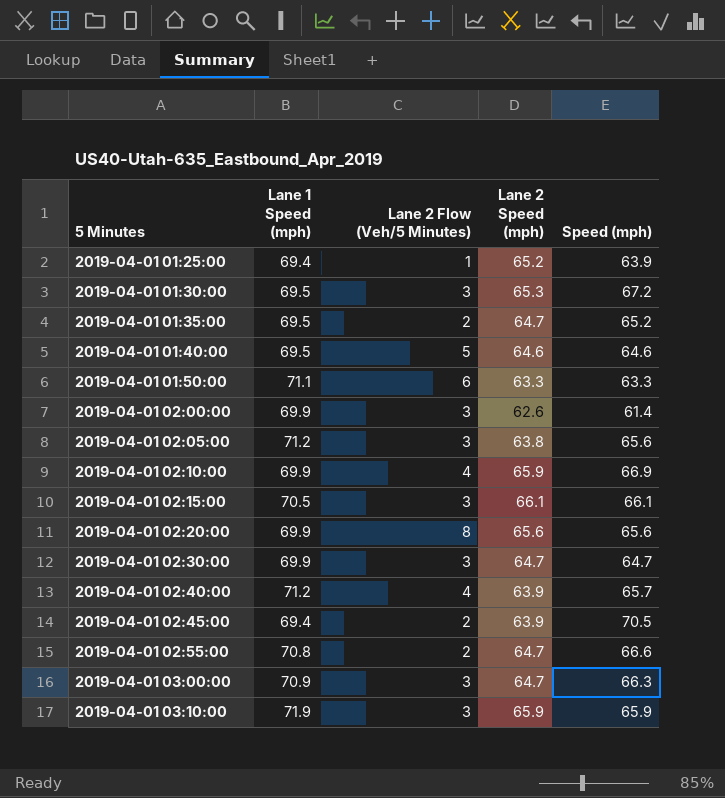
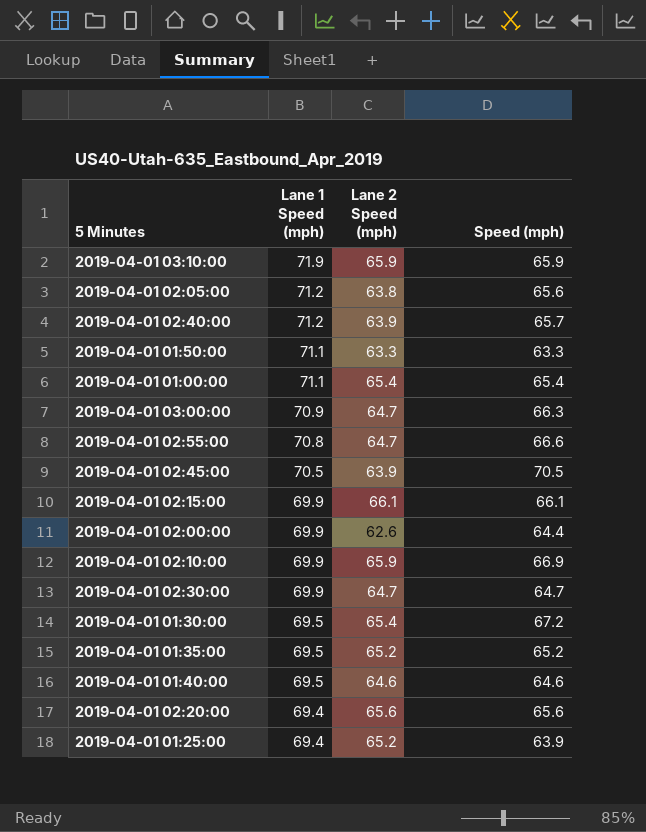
row order: 5 Minutes ascending -> Lane 1 Speed (mph) descending
column Lane 2 Flow (Veh/5 Minutes) | position: 3 -> none
row 2019-04-01 01:00:00: none -> 71.1 | 65.4 | 65.4
2019-04-01 02:45:00 | Lane 1 Speed (mph): 69.4 -> 70.5
2019-04-01 02:15:00 | Lane 1 Speed (mph): 70.5 -> 69.9
2019-04-01 02:00:00 | Speed (mph): 61.4 -> 64.4
2019-04-01 01:30:00 | Lane 2 Speed (mph): 65.3 -> 65.4
2019-04-01 01:35:00 | Lane 2 Speed (mph): 64.7 -> 65.2
2019-04-01 02:20:00 | Lane 1 Speed (mph): 69.9 -> 69.4

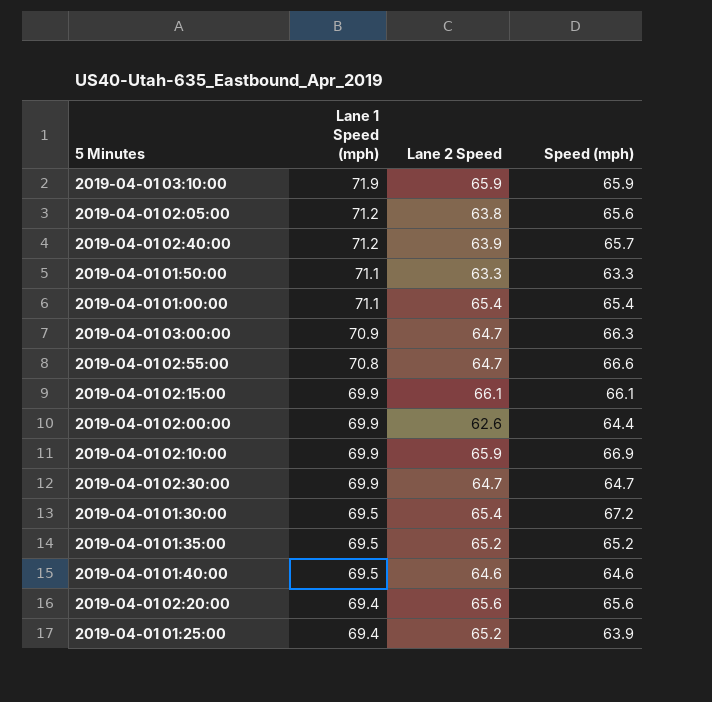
column name: Lane 2 Speed (mph) -> Lane 2 Speed
row 2019-04-01 02:45:00: 70.5 | 63.9 | 70.5 -> none

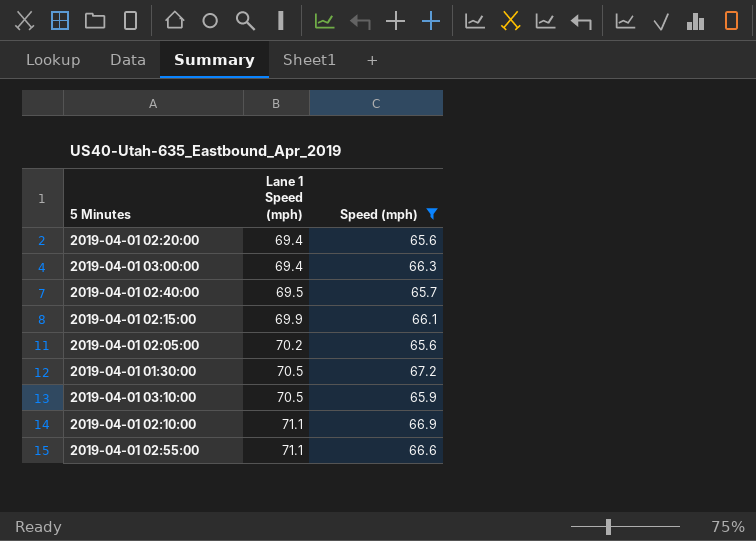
filter: none -> Speed (mph) >= 65.6
row order: Lane 1 Speed (mph) descending -> Lane 1 Speed (mph) ascending
column Lane 2 Speed | position: 3 -> none
2019-04-01 03:00:00 | Lane 1 Speed (mph): 70.9 -> 69.4
2019-04-01 02:40:00 | Lane 1 Speed (mph): 71.2 -> 69.5
2019-04-01 02:05:00 | Lane 1 Speed (mph): 71.2 -> 70.2
2019-04-01 01:30:00 | Lane 1 Speed (mph): 69.5 -> 70.5
2019-04-01 03:10:00 | Lane 1 Speed (mph): 71.9 -> 70.5
2019-04-01 02:10:00 | Lane 1 Speed (mph): 69.9 -> 71.1
2019-04-01 02:55:00 | Lane 1 Speed (mph): 70.8 -> 71.1

